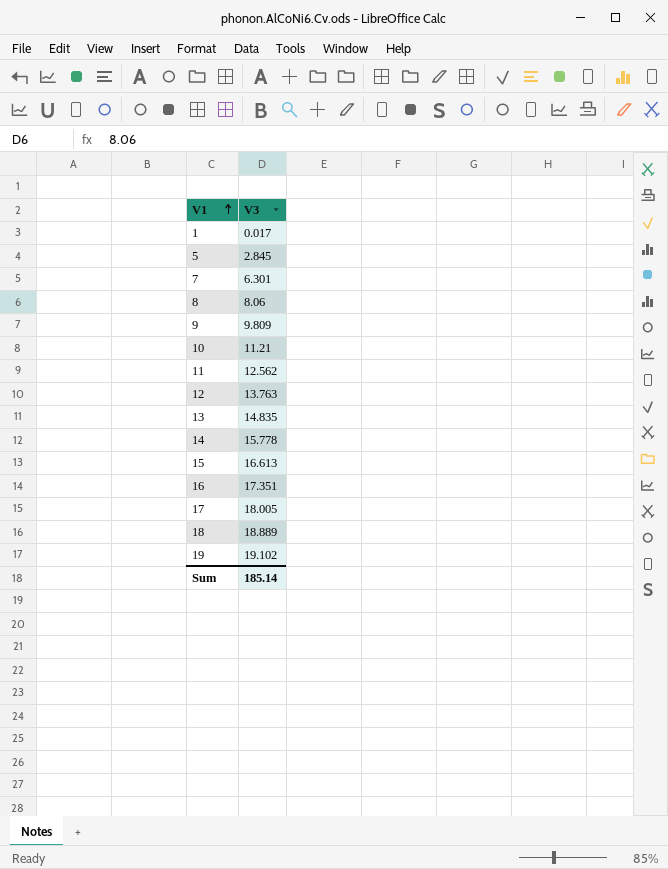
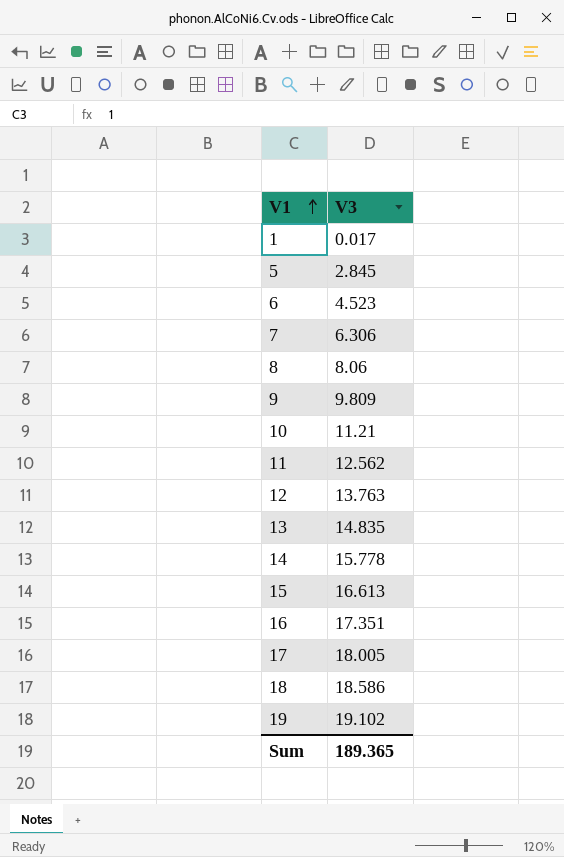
row 6: none -> 4.523
7 | V3: 6.301 -> 6.306
18 | V3: 18.889 -> 18.586
Sum | V3: 185.14 -> 189.365

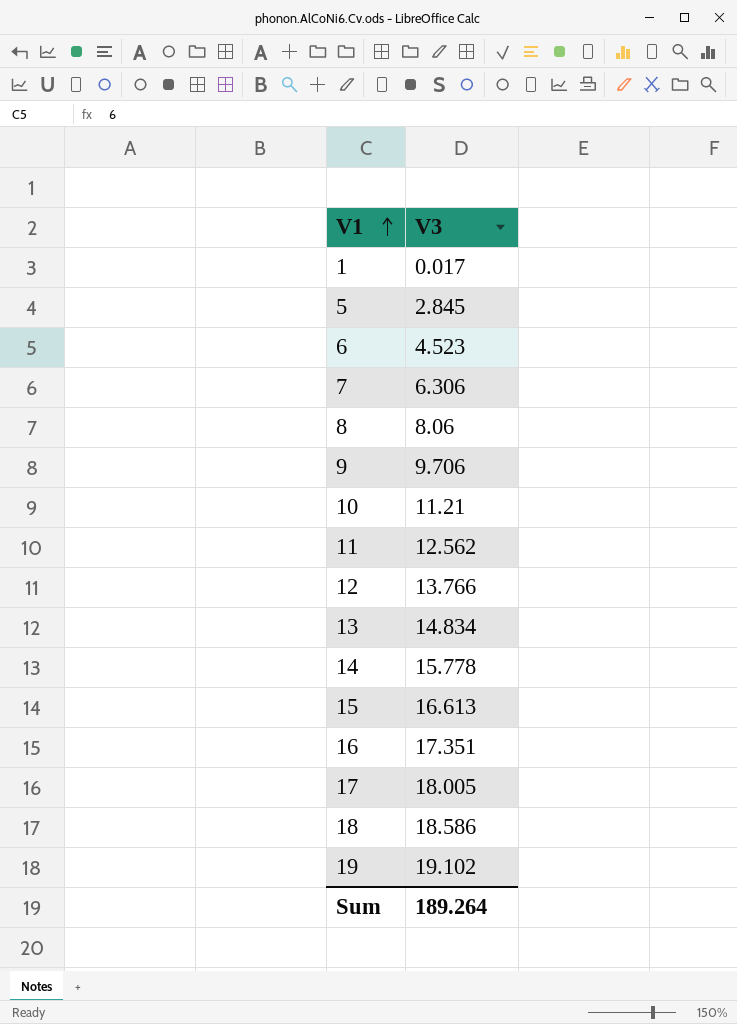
9 | V3: 9.809 -> 9.706
12 | V3: 13.763 -> 13.766
13 | V3: 14.835 -> 14.834
Sum | V3: 189.365 -> 189.264

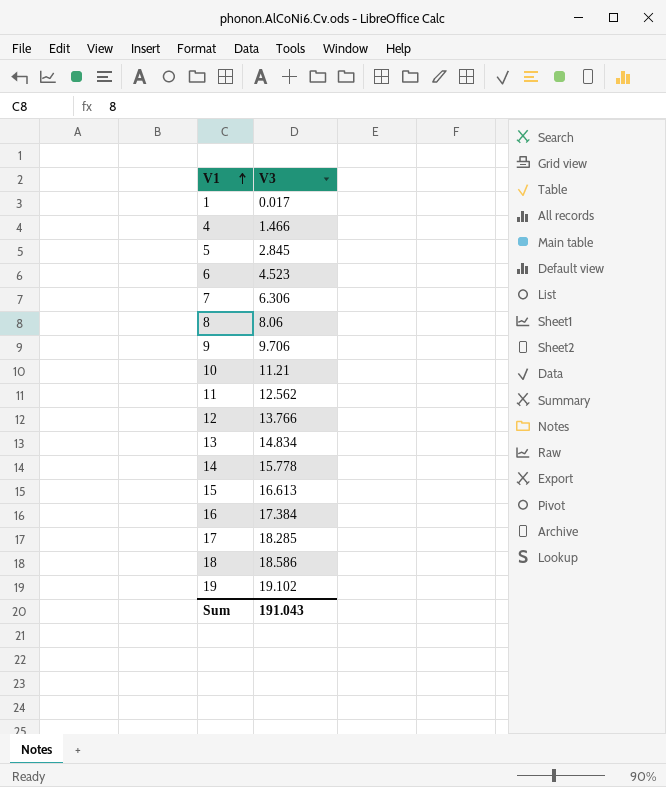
row 4: none -> 1.466
16 | V3: 17.351 -> 17.384
17 | V3: 18.005 -> 18.285
Sum | V3: 189.264 -> 191.043

